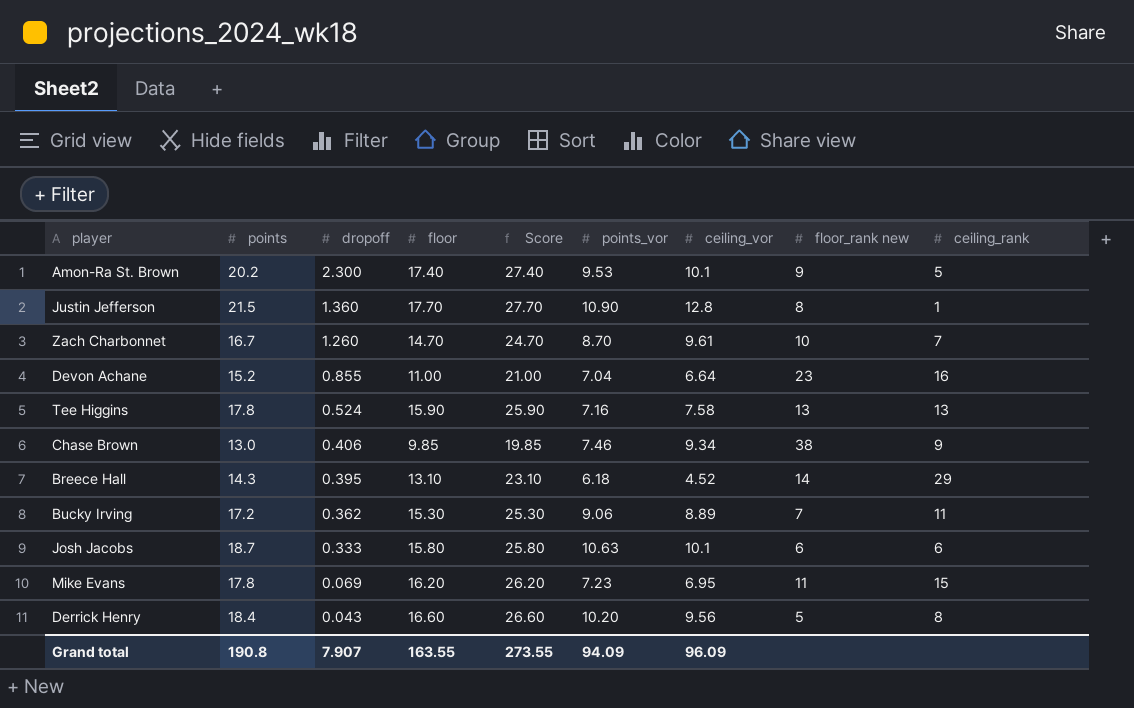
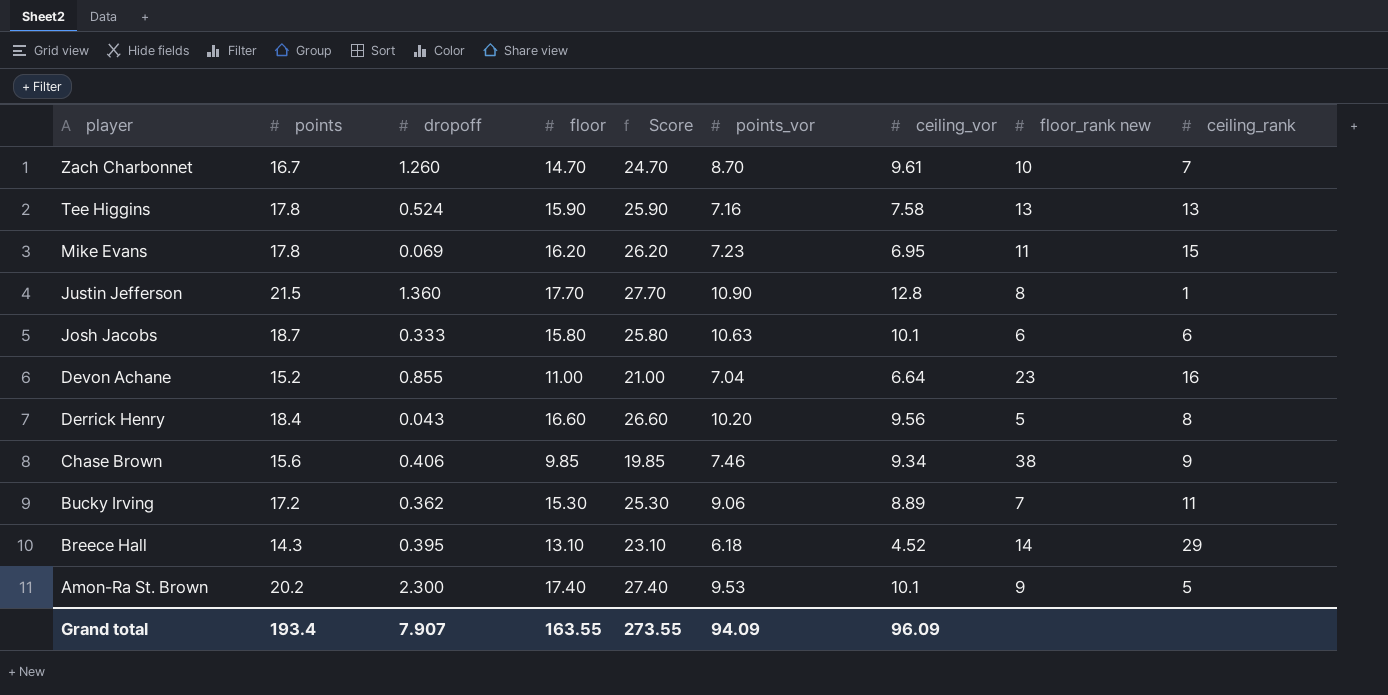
row order: dropoff descending -> player descending
Chase Brown | points: 13.0 -> 15.6
Grand total | points: 190.8 -> 193.4

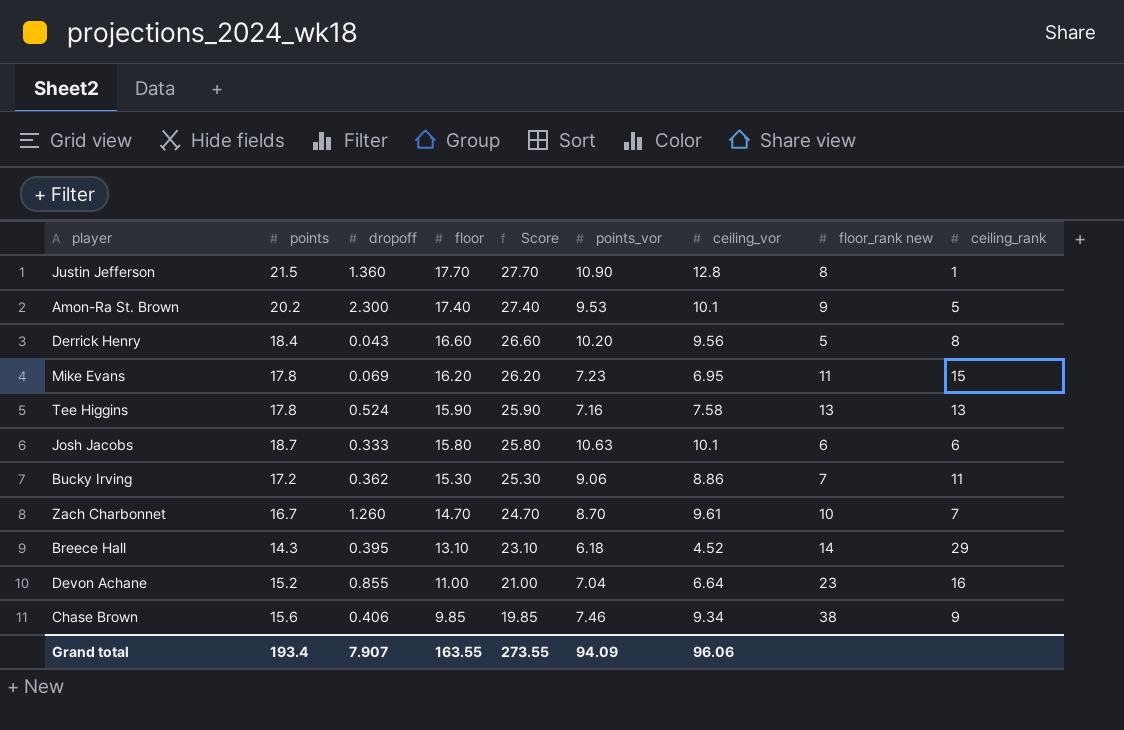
row order: player descending -> floor descending
Bucky Irving | ceiling_vor: 8.89 -> 8.86
Grand total | ceiling_vor: 96.09 -> 96.06

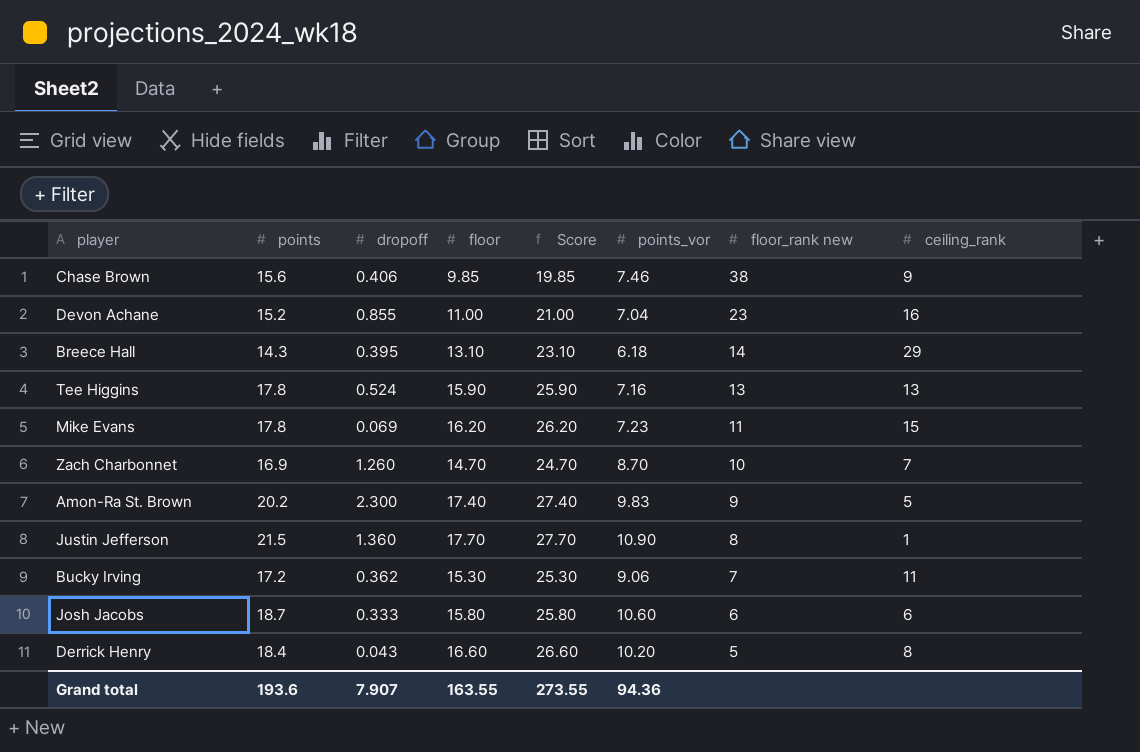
row order: floor descending -> floor_rank new descending
column ceiling_vor | position: 7 -> none
Zach Charbonnet | points: 16.7 -> 16.9
Amon-Ra St. Brown | points_vor: 9.53 -> 9.83
Josh Jacobs | points_vor: 10.63 -> 10.60
Grand total | points: 193.4 -> 193.6
Grand total | points_vor: 94.09 -> 94.36

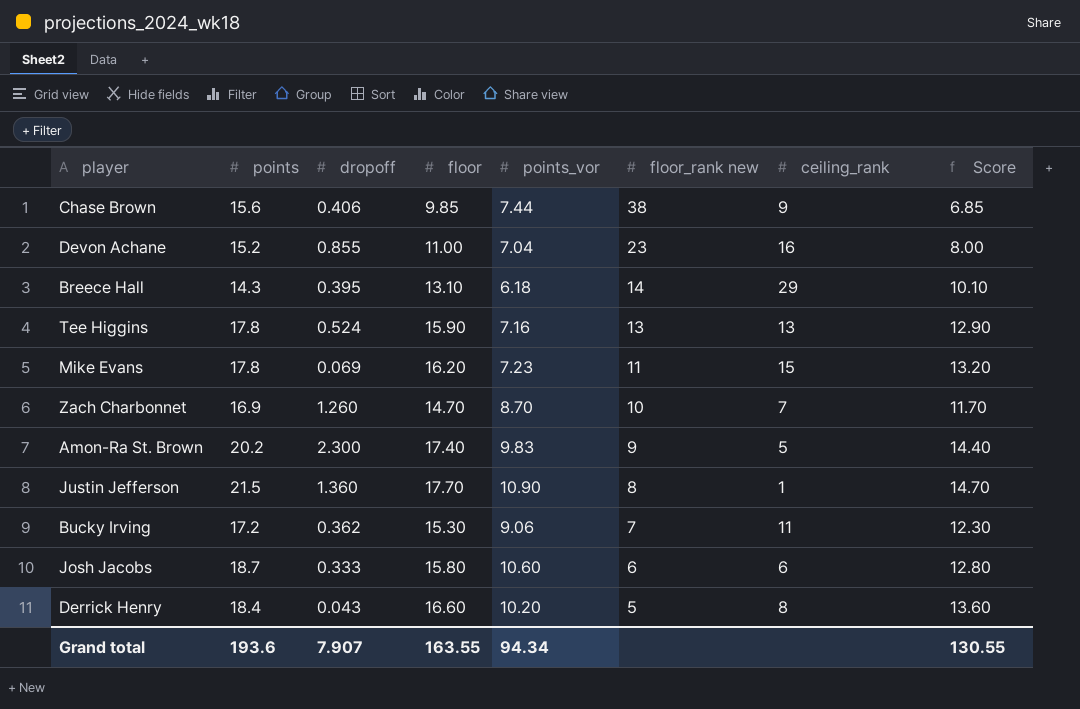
column Score | formula: [floor] + 10 -> [floor] - 3
column Score | position: 5 -> 8
Chase Brown | points_vor: 7.46 -> 7.44
Grand total | points_vor: 94.36 -> 94.34
Grand total | Score: 273.55 -> 130.55

